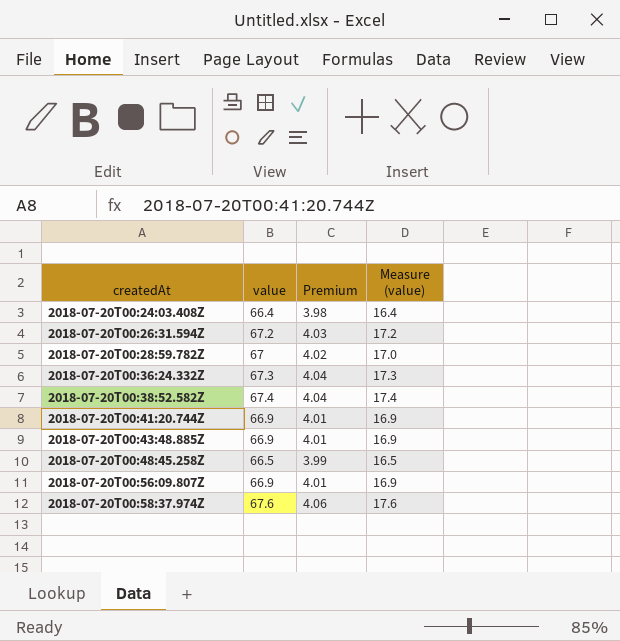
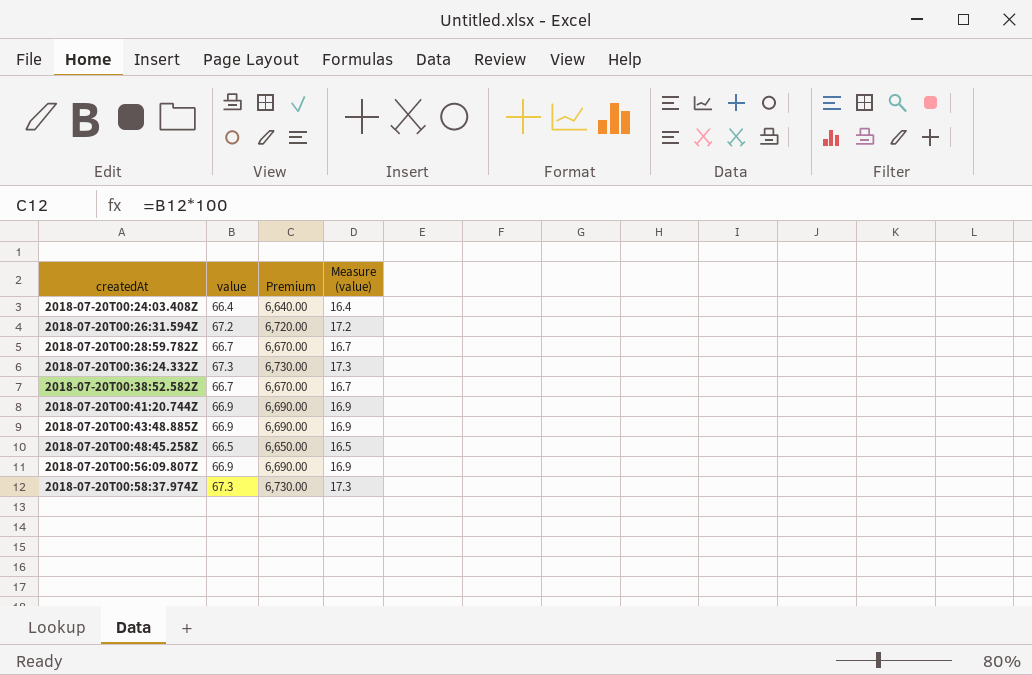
column Premium | formula: [value] * 0.06 -> [value] * 100
2018-07-20T00:28:59.782Z | value: 67 -> 66.7
2018-07-20T00:28:59.782Z | Measure (value): 17.0 -> 16.7
2018-07-20T00:38:52.582Z | value: 67.4 -> 66.7
2018-07-20T00:38:52.582Z | Measure (value): 17.4 -> 16.7
2018-07-20T00:58:37.974Z | value: 67.6 -> 67.3
2018-07-20T00:58:37.974Z | Measure (value): 17.6 -> 17.3

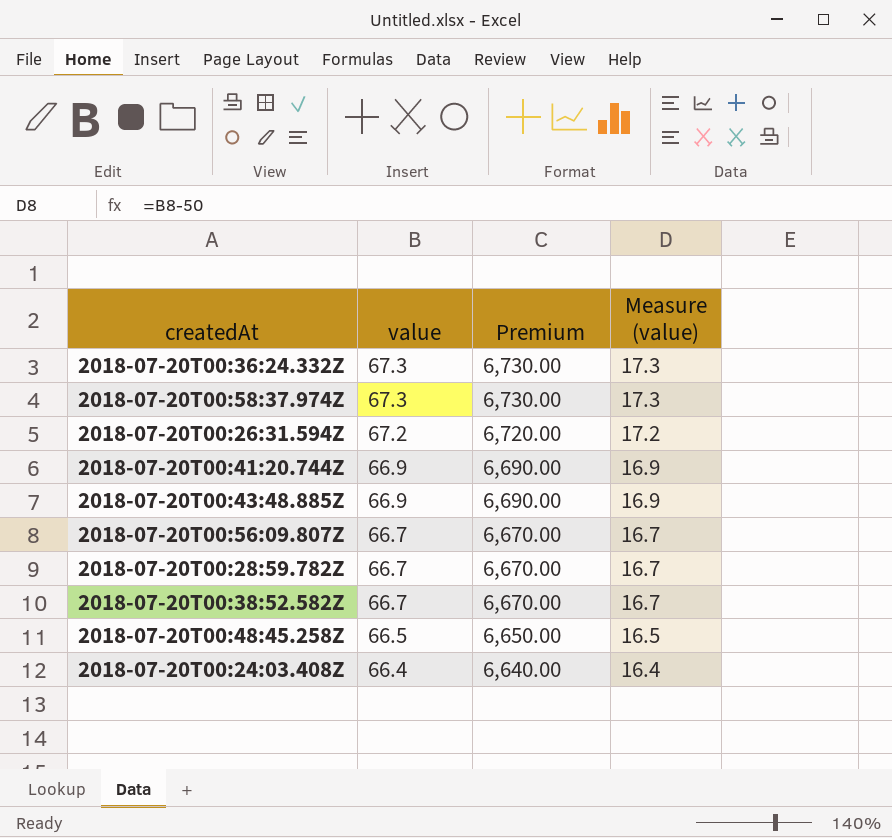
row order: createdAt ascending -> value descending
2018-07-20T00:56:09.807Z | value: 66.9 -> 66.7
2018-07-20T00:56:09.807Z | Premium: 6,690.00 -> 6,670.00
2018-07-20T00:56:09.807Z | Measure (value): 16.9 -> 16.7

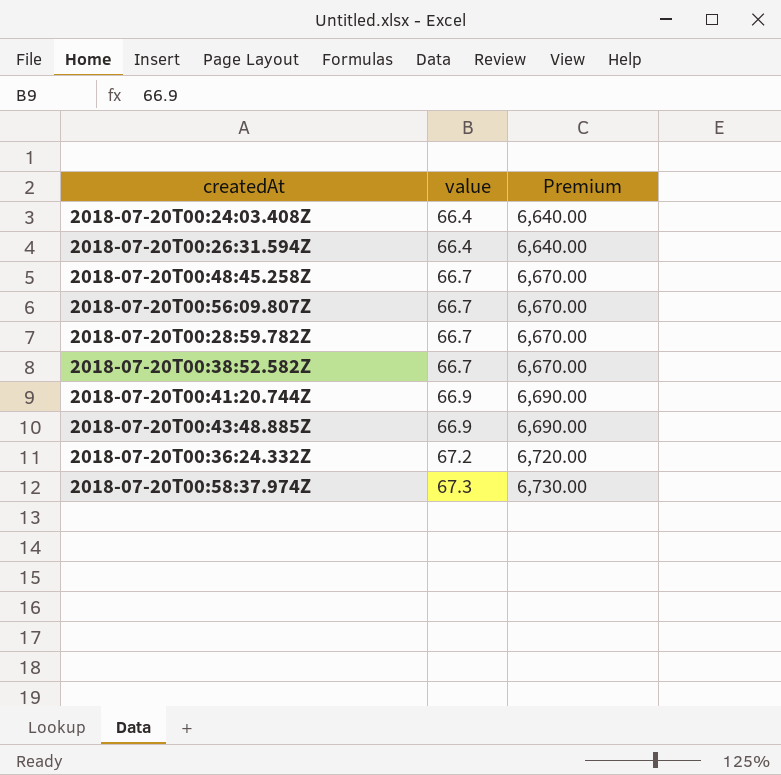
row order: value descending -> value ascending
column Measure (value) | formula: [value] - 50 -> none
2018-07-20T00:26:31.594Z | value: 67.2 -> 66.4
2018-07-20T00:26:31.594Z | Premium: 6,720.00 -> 6,640.00
2018-07-20T00:48:45.258Z | value: 66.5 -> 66.7
2018-07-20T00:48:45.258Z | Premium: 6,650.00 -> 6,670.00
2018-07-20T00:36:24.332Z | value: 67.3 -> 67.2
2018-07-20T00:36:24.332Z | Premium: 6,730.00 -> 6,720.00

